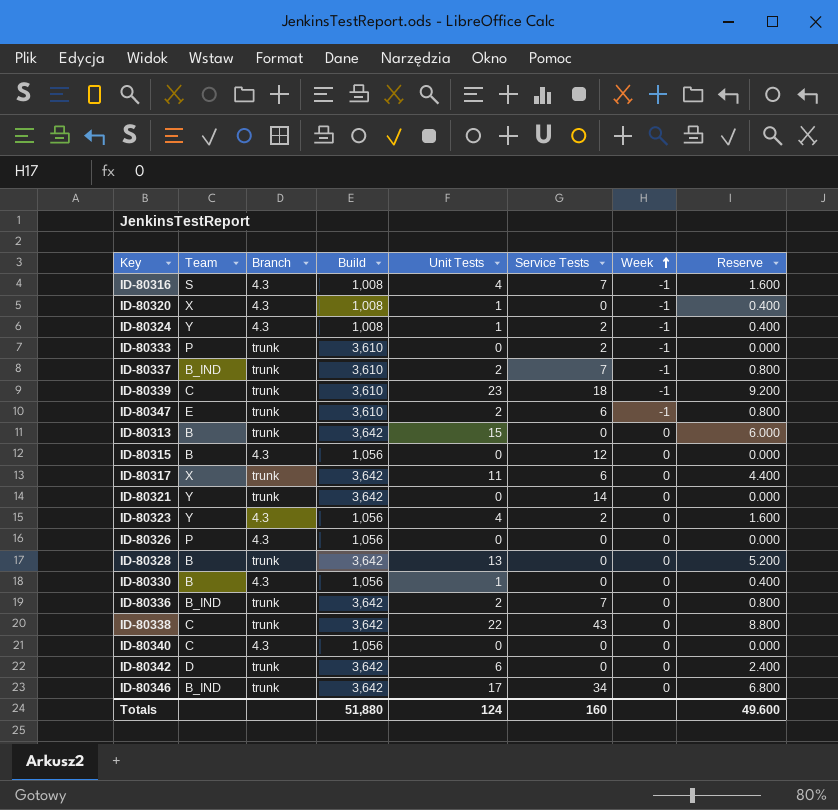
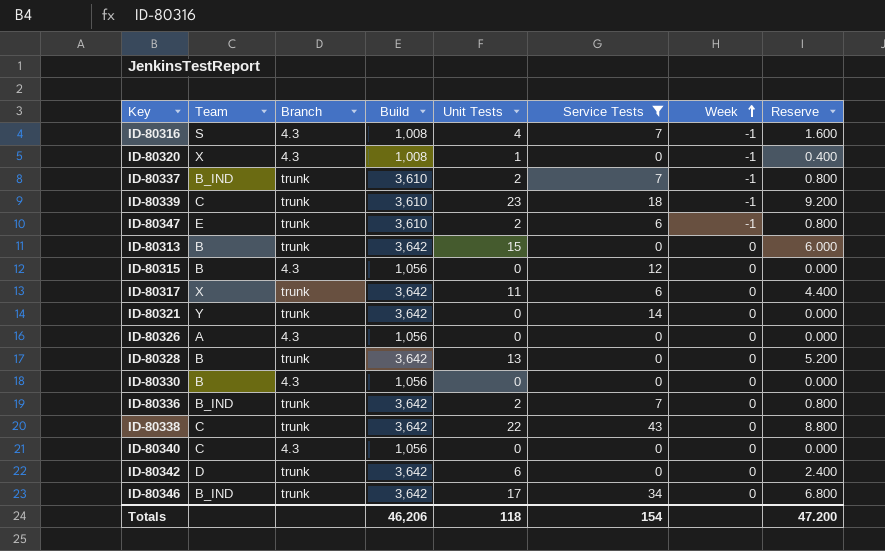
filter: none -> Service Tests != 2
ID-80326 | Team: P -> A
ID-80330 | Unit Tests: 1 -> 0
ID-80330 | Reserve: 0.400 -> 0.000
Totals | Build: 51,880 -> 46,206
Totals | Unit Tests: 124 -> 118
Totals | Service Tests: 160 -> 154
Totals | Reserve: 49.600 -> 47.200

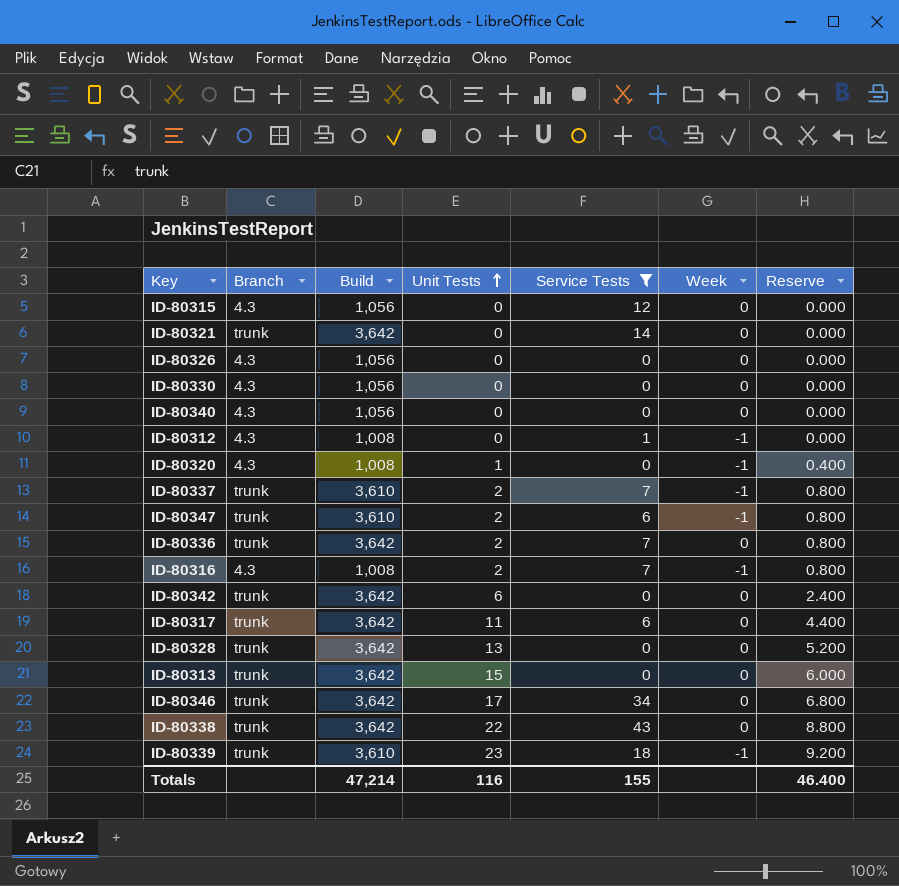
row order: Week ascending -> Unit Tests ascending
column Team | position: 2 -> none
row ID-80312: none -> 4.3 | 1,008 | 0 | 1 | -1 | 0.000
ID-80316 | Unit Tests: 4 -> 2
ID-80316 | Reserve: 1.600 -> 0.800
Totals | Build: 46,206 -> 47,214
Totals | Unit Tests: 118 -> 116
Totals | Service Tests: 154 -> 155
Totals | Reserve: 47.200 -> 46.400

